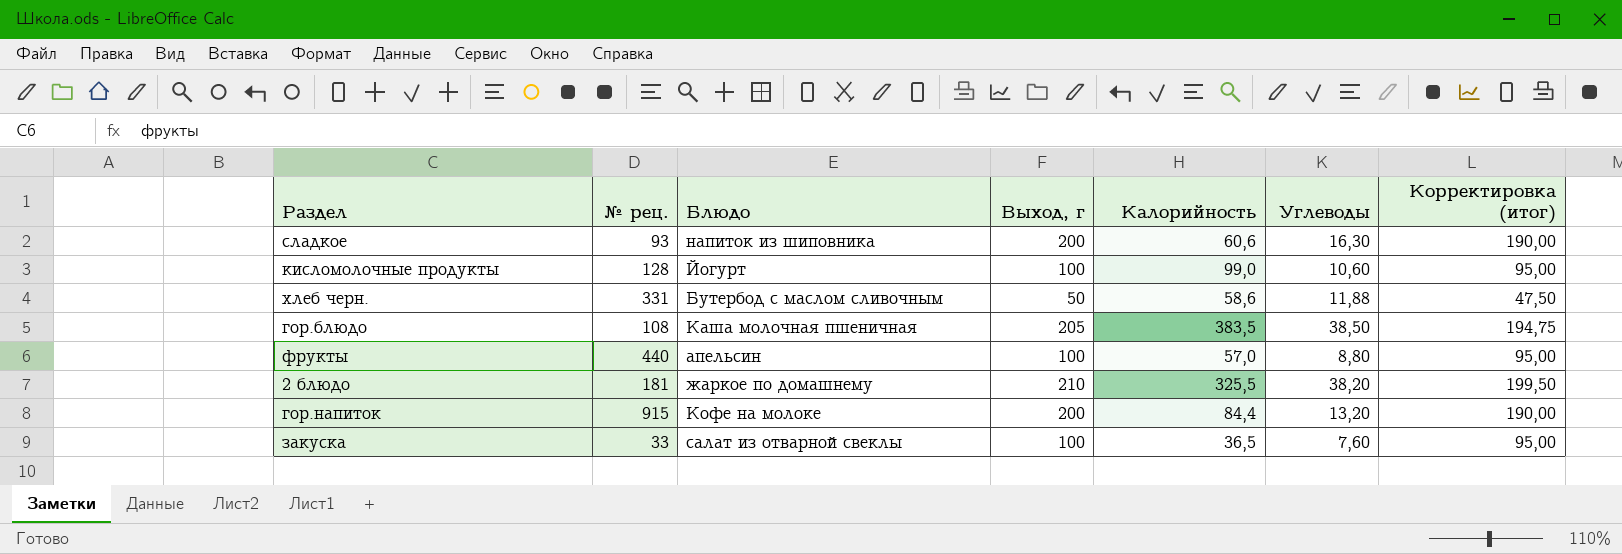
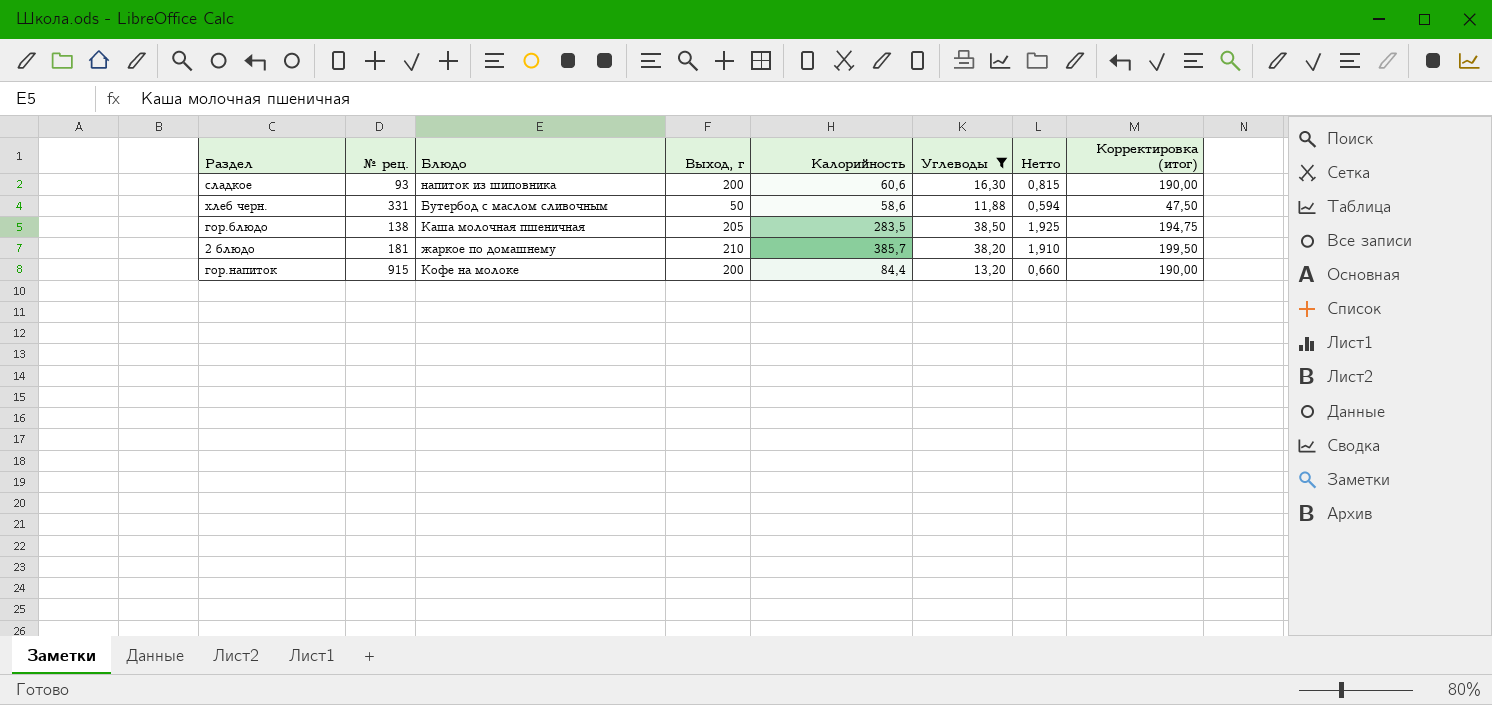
filter: none -> Углеводы >= 11,88
column Нетто | formula: none -> [Углеводы] * 0,05
гор.блюдо | № рец.: 108 -> 138
гор.блюдо | Калорийность: 383,5 -> 283,5
2 блюдо | Калорийность: 325,5 -> 385,7

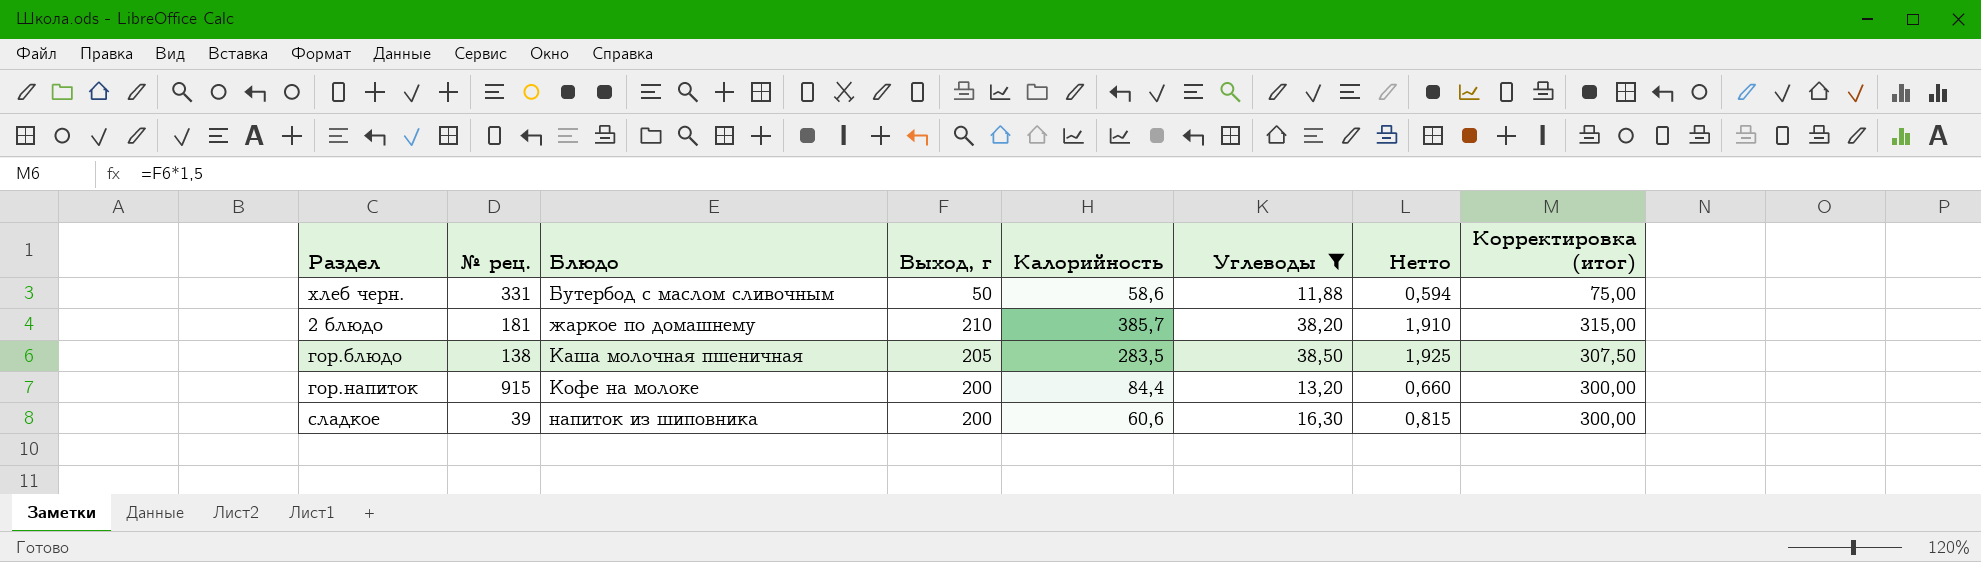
row order: none -> Блюдо ascending
column Корректировка (итог) | formula: [Выход, г] * 0,95 -> [Выход, г] * 1,5
сладкое | № рец.: 93 -> 39

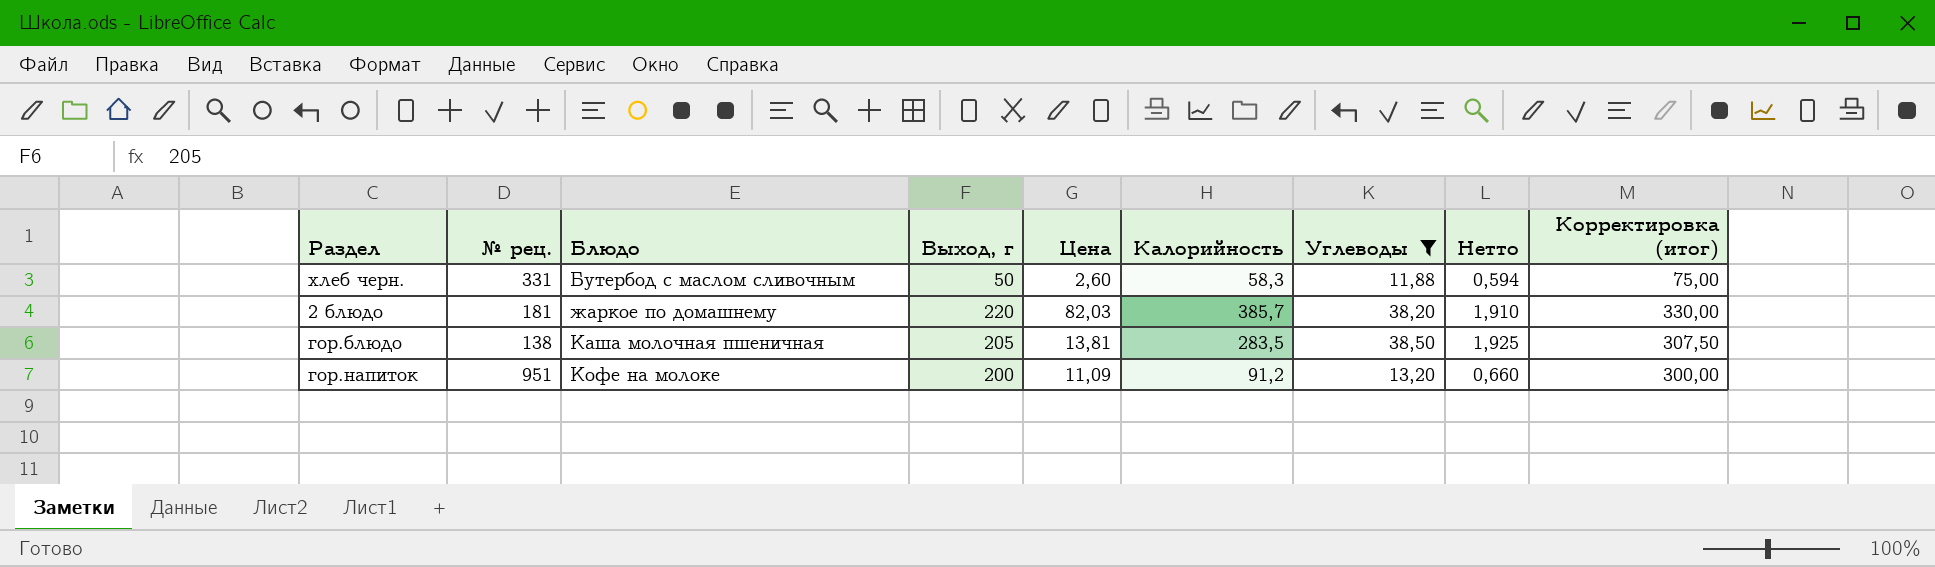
column Цена | position: none -> 5
row сладкое: 39 | напиток из шиповника | 200 | 60,6 | 16,30 | 0,815 | 300,00 -> none
хлеб черн. | Калорийность: 58,6 -> 58,3
2 блюдо | Выход, г: 210 -> 220
2 блюдо | Корректировка (итог): 315,00 -> 330,00
гор.напиток | № рец.: 915 -> 951
гор.напиток | Калорийность: 84,4 -> 91,2

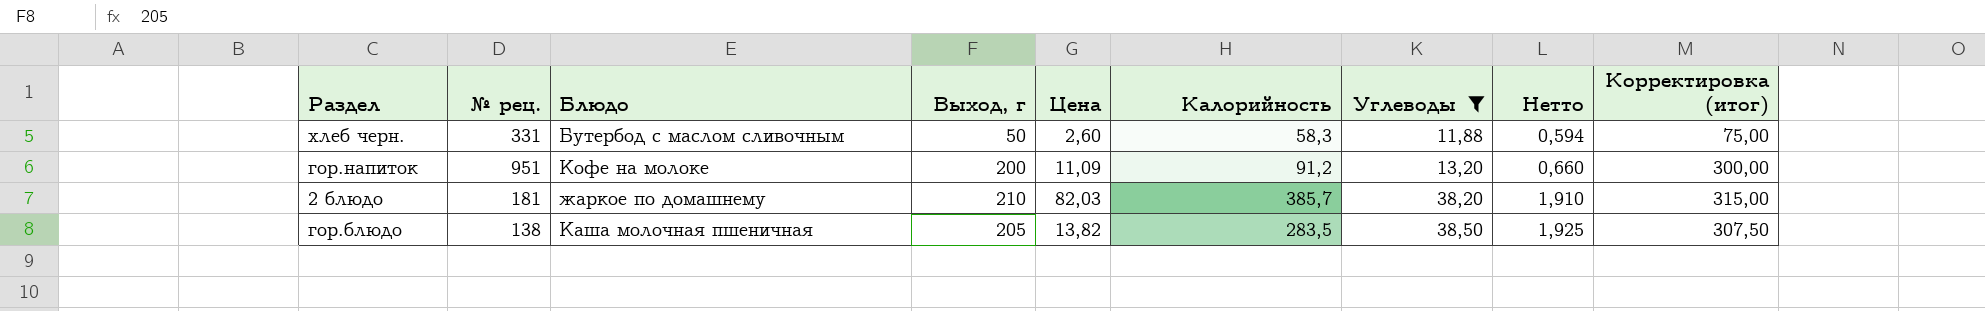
row order: Блюдо ascending -> Углеводы ascending
2 блюдо | Выход, г: 220 -> 210
2 блюдо | Корректировка (итог): 330,00 -> 315,00
гор.блюдо | Цена: 13,81 -> 13,82

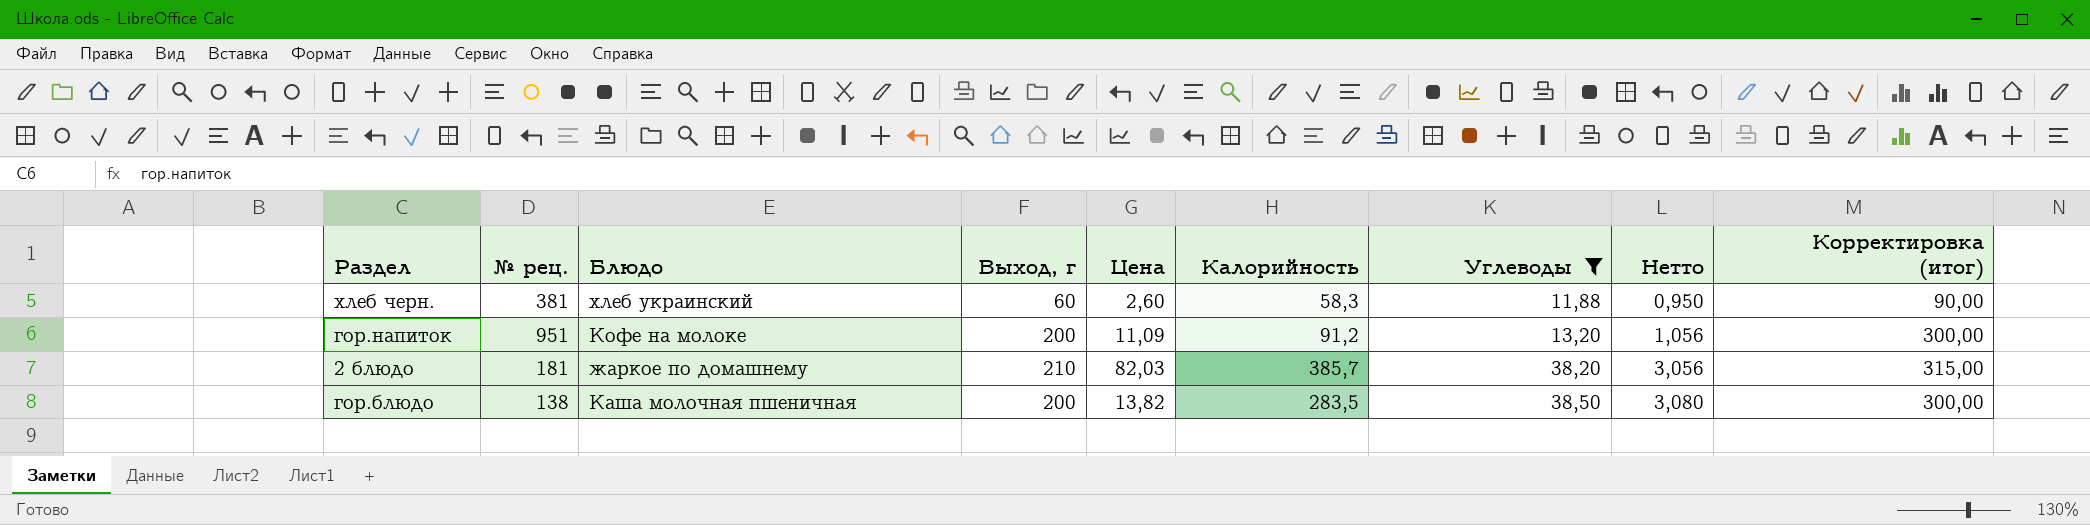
column Нетто | formula: [Углеводы] * 0,05 -> [Углеводы] * 0,08
хлеб черн. | № рец.: 331 -> 381
хлеб черн. | Блюдо: Бутербод с маслом сливочным -> хлеб украинский
хлеб черн. | Выход, г: 50 -> 60
хлеб черн. | Корректировка (итог): 75,00 -> 90,00
гор.блюдо | Выход, г: 205 -> 200
гор.блюдо | Корректировка (итог): 307,50 -> 300,00

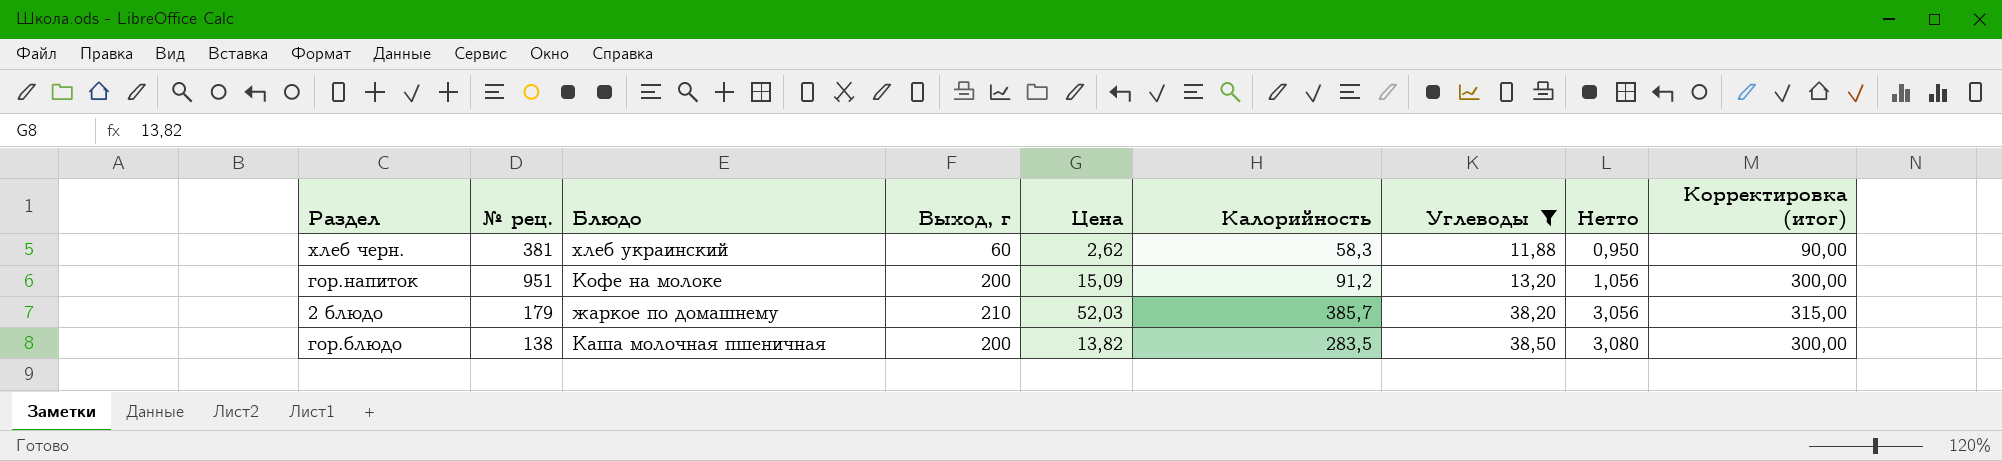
хлеб черн. | Цена: 2,60 -> 2,62
гор.напиток | Цена: 11,09 -> 15,09
2 блюдо | № рец.: 181 -> 179
2 блюдо | Цена: 82,03 -> 52,03

